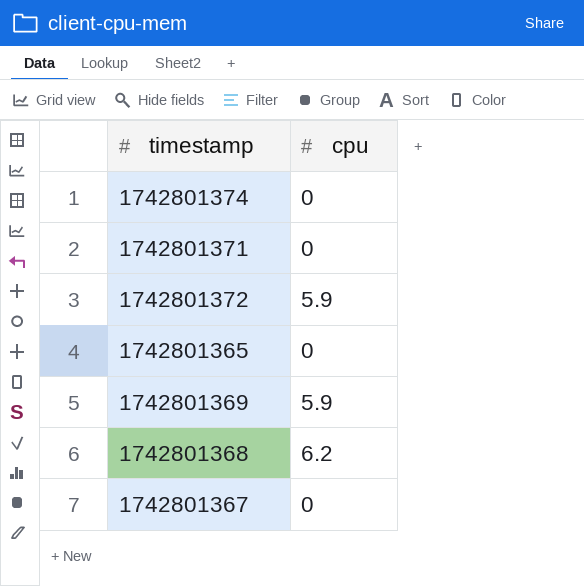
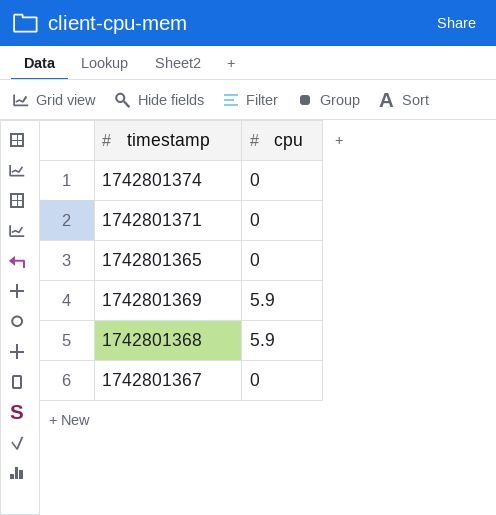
row 1742801372: 5.9 -> none
1742801368 | cpu: 6.2 -> 5.9

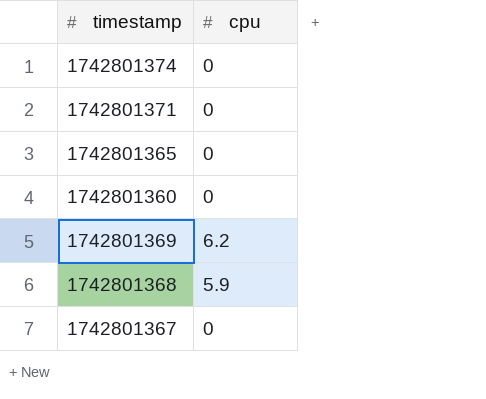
row 1742801360: none -> 0
1742801369 | cpu: 5.9 -> 6.2

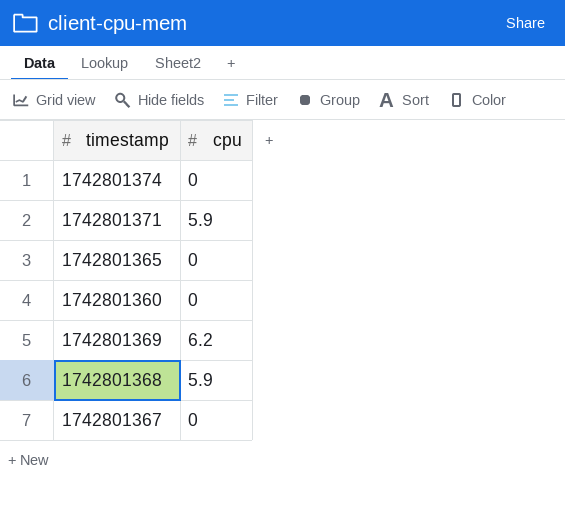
1742801371 | cpu: 0 -> 5.9

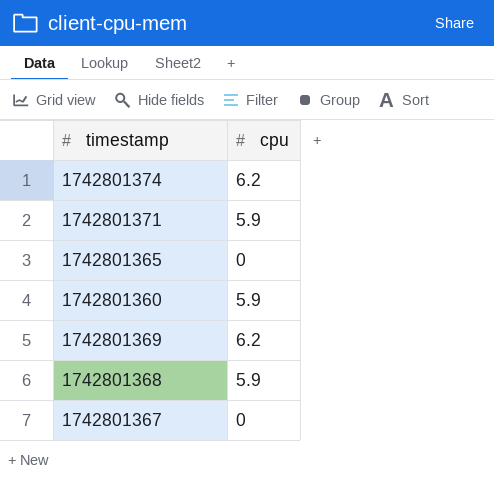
1742801374 | cpu: 0 -> 6.2
1742801360 | cpu: 0 -> 5.9

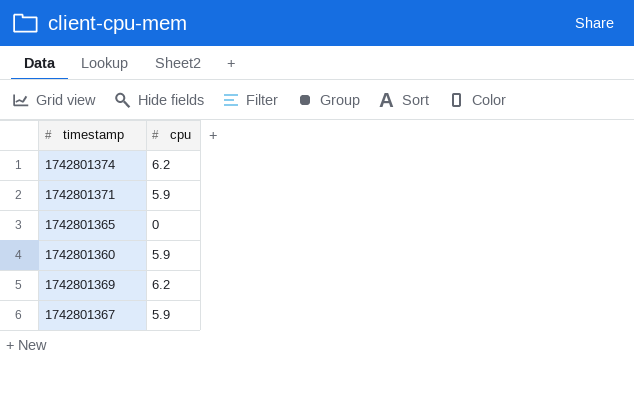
row 1742801368: 5.9 -> none
1742801367 | cpu: 0 -> 5.9

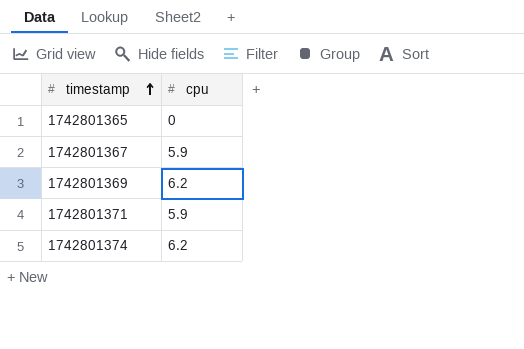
row order: none -> timestamp ascending
row 1742801360: 5.9 -> none

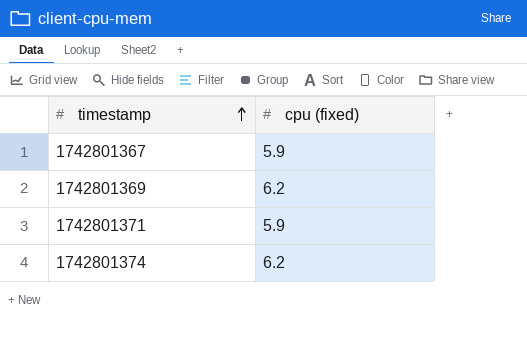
column name: cpu -> cpu (fixed)
row 1742801365: 0 -> none

